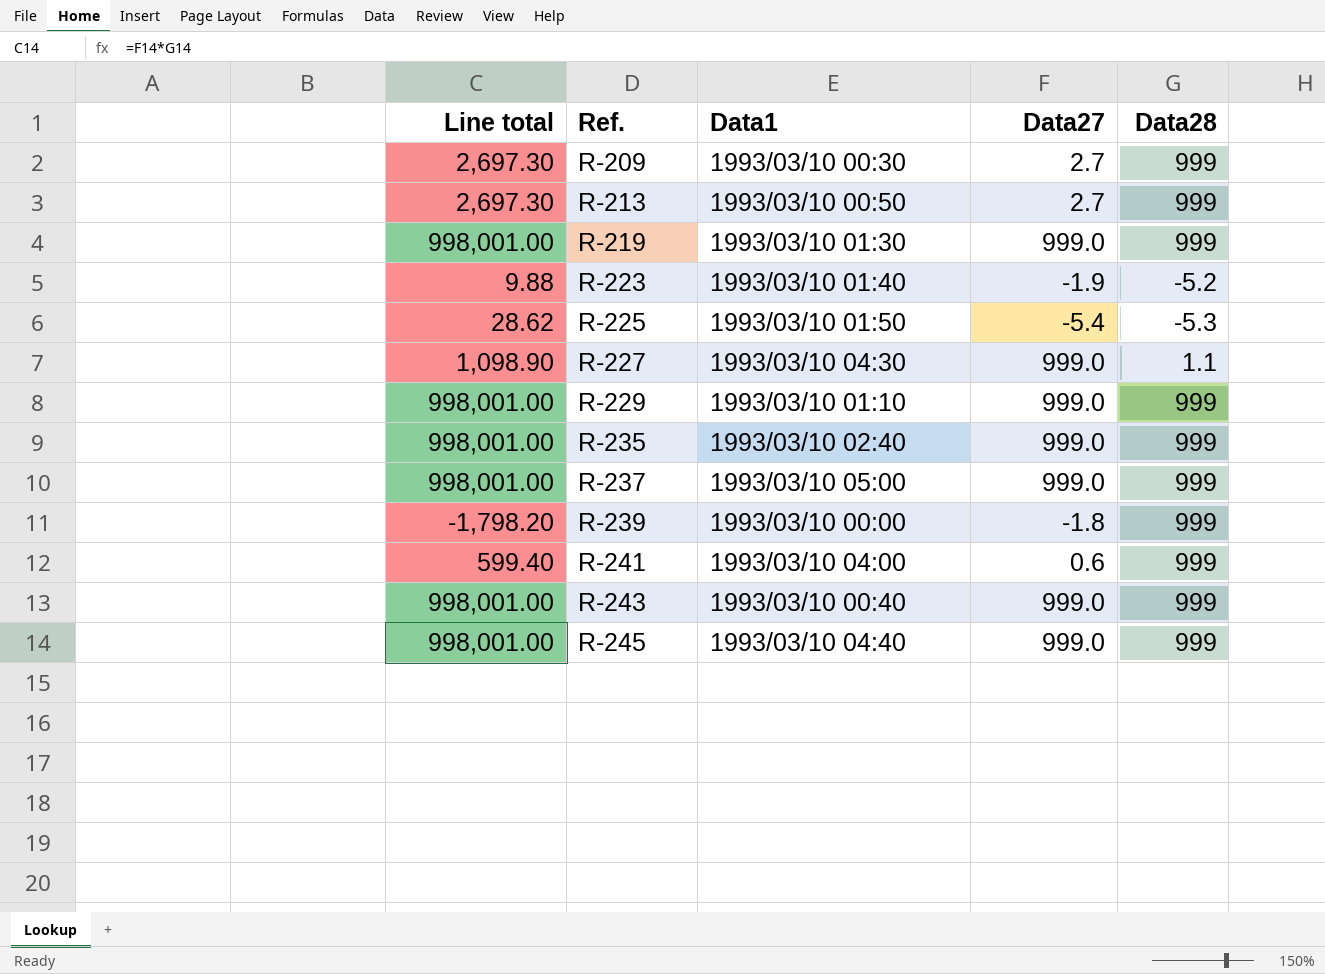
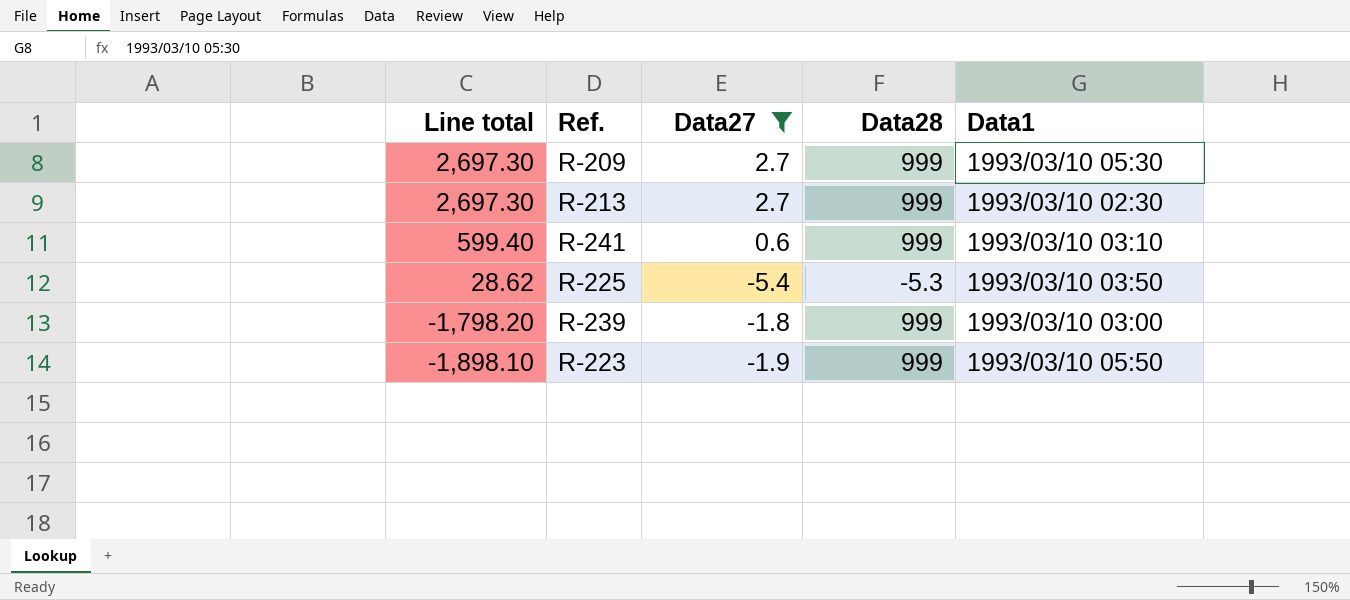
filter: none -> Data27 != 999.0
row order: Ref. ascending -> Line total descending
column Data1 | position: 3 -> 5
R-209 | Data1: 1993/03/10 00:30 -> 1993/03/10 05:30
R-213 | Data1: 1993/03/10 00:50 -> 1993/03/10 02:30
R-241 | Data1: 1993/03/10 04:00 -> 1993/03/10 03:10
R-225 | Data1: 1993/03/10 01:50 -> 1993/03/10 03:50
R-239 | Data1: 1993/03/10 00:00 -> 1993/03/10 03:00
R-223 | Line total: 9.88 -> -1,898.10
R-223 | Data28: -5.2 -> 999
R-223 | Data1: 1993/03/10 01:40 -> 1993/03/10 05:50

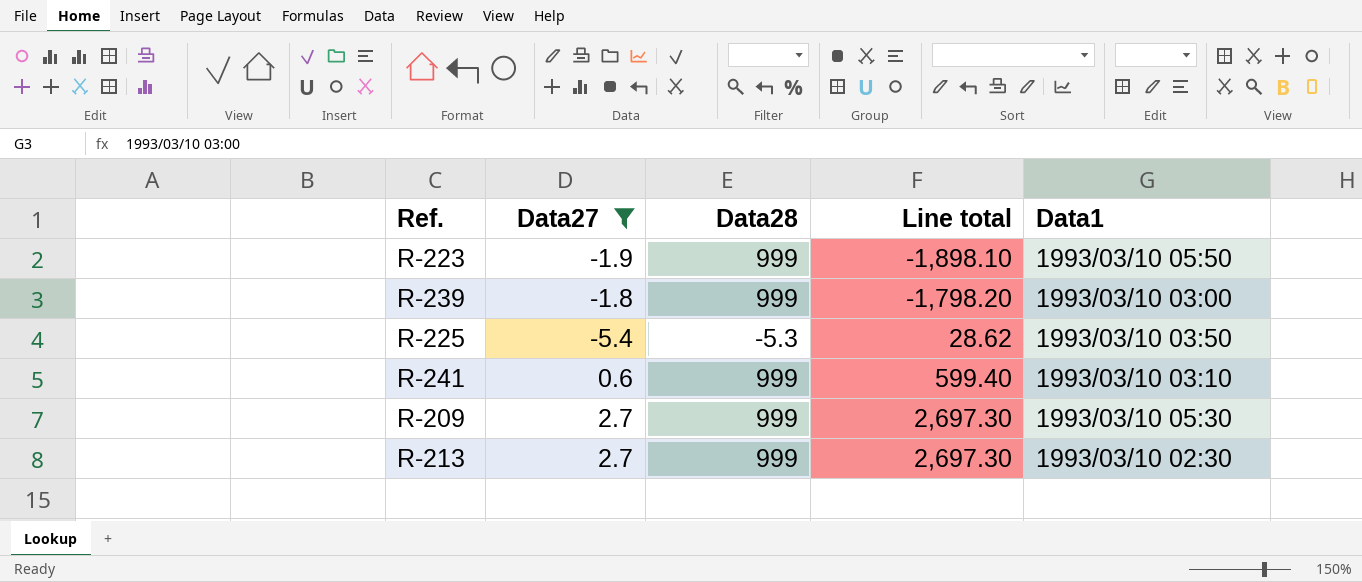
row order: Line total descending -> Line total ascending
column Line total | position: 1 -> 4

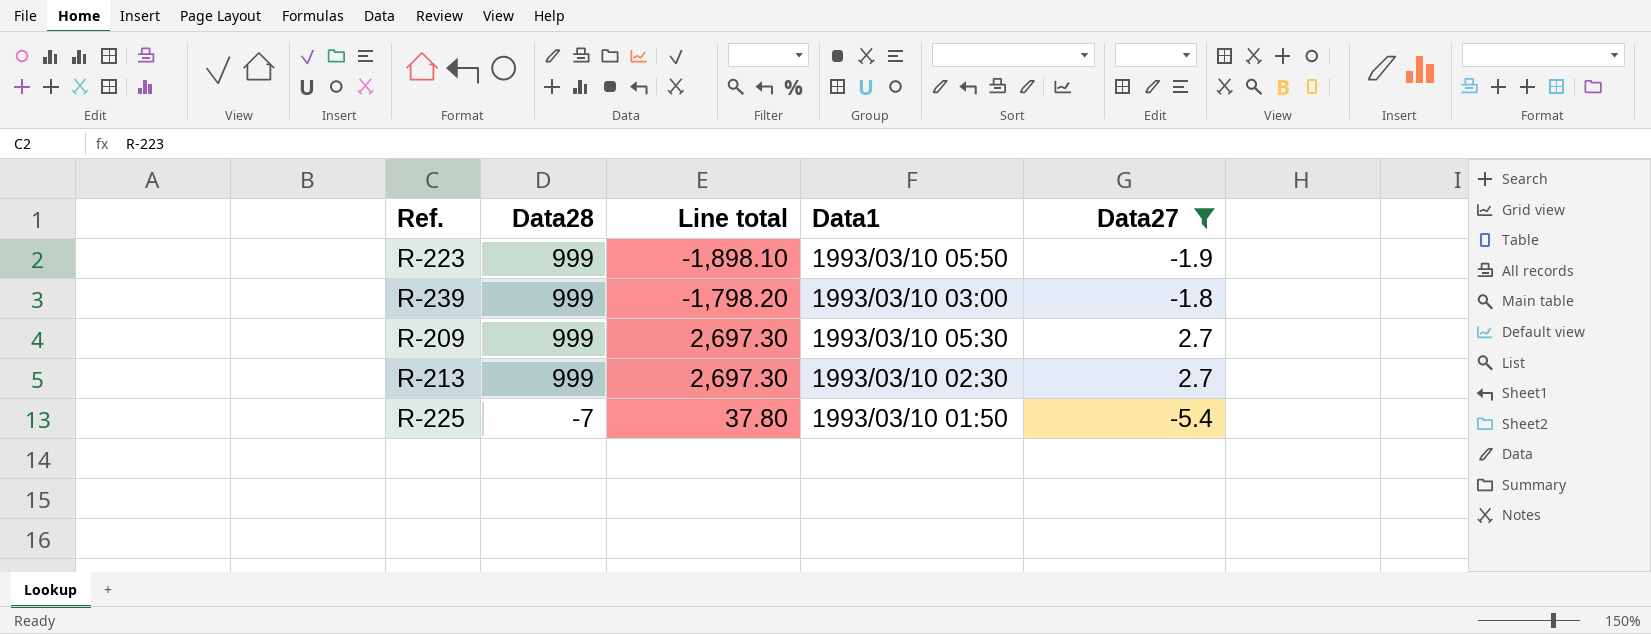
row order: Line total ascending -> Data28 descending
column Data27 | position: 2 -> 5
row R-241: 0.6 | 999 | 599.40 | 1993/03/10 03:10 -> none
R-225 | Data28: -5.3 -> -7
R-225 | Line total: 28.62 -> 37.80
R-225 | Data1: 1993/03/10 03:50 -> 1993/03/10 01:50

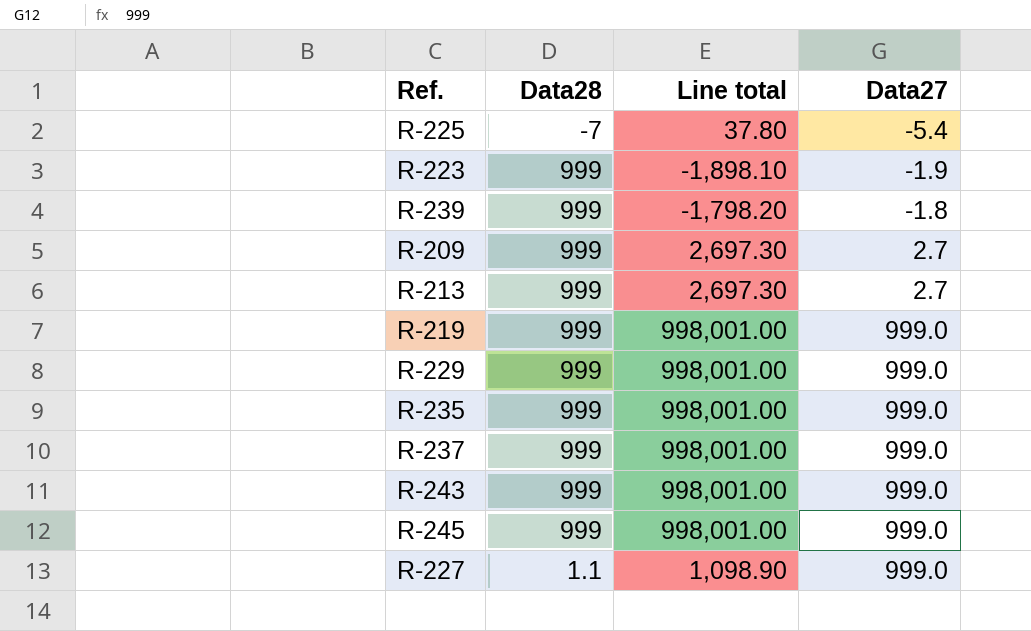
filter: Data27 != 999.0 -> none
row order: Data28 descending -> Data27 ascending
column Data1 | position: 4 -> none

